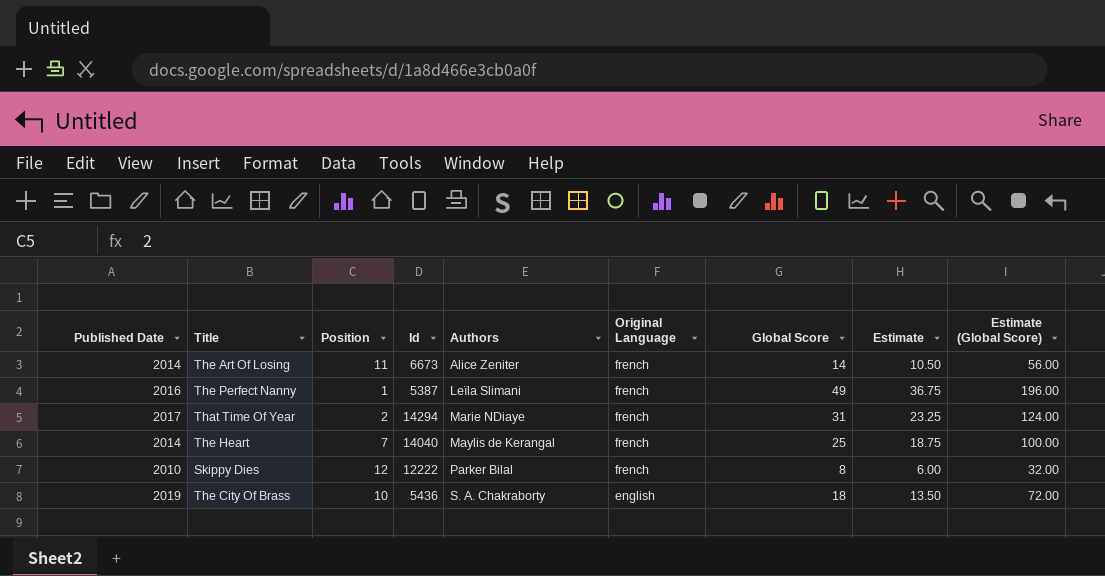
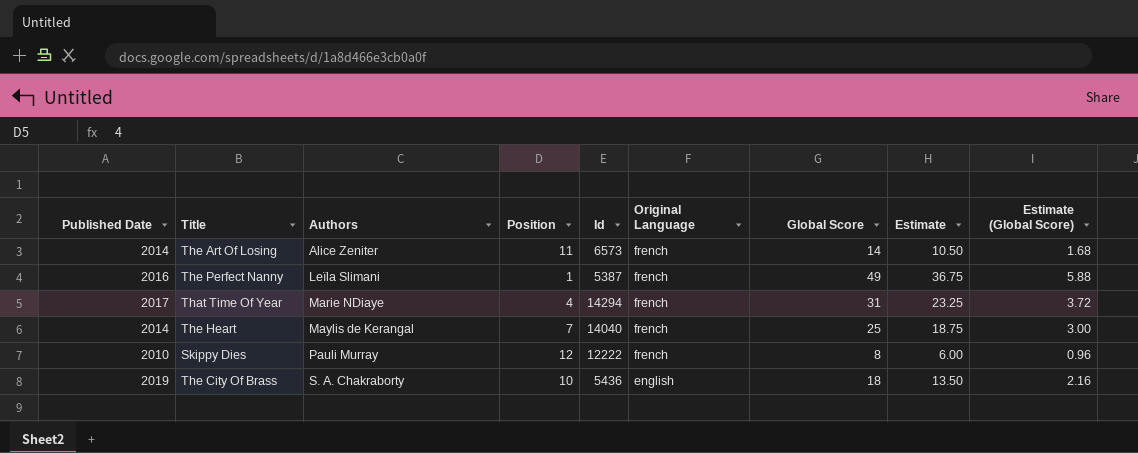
column Authors | position: 5 -> 3
column Estimate (Global Score) | formula: [Global Score] * 4 -> [Global Score] * 0.12
The Art Of Losing | Id: 6673 -> 6573
That Time Of Year | Position: 2 -> 4
Skippy Dies | Authors: Parker Bilal -> Pauli Murray

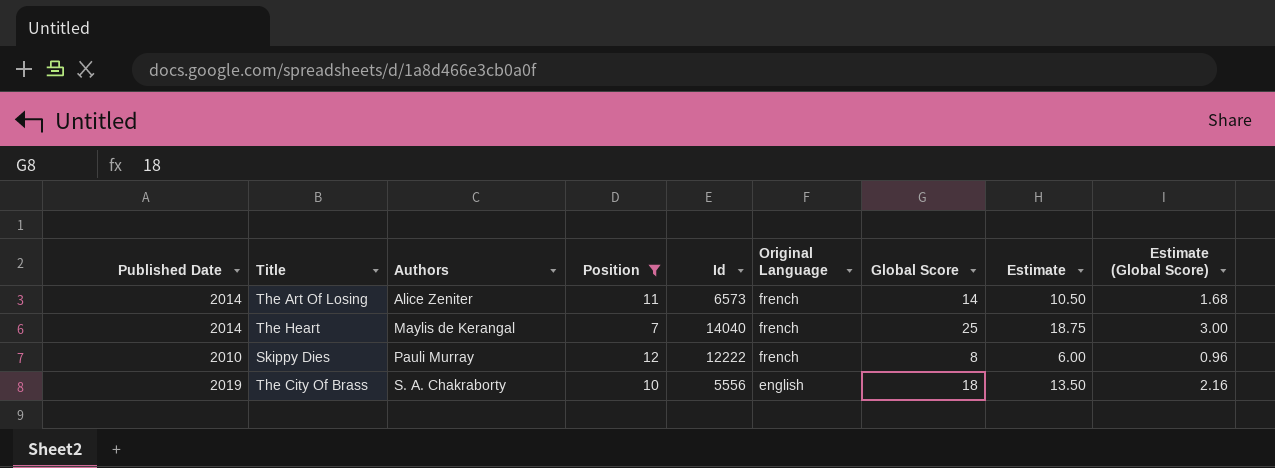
filter: none -> Position >= 7
The City Of Brass | Id: 5436 -> 5556

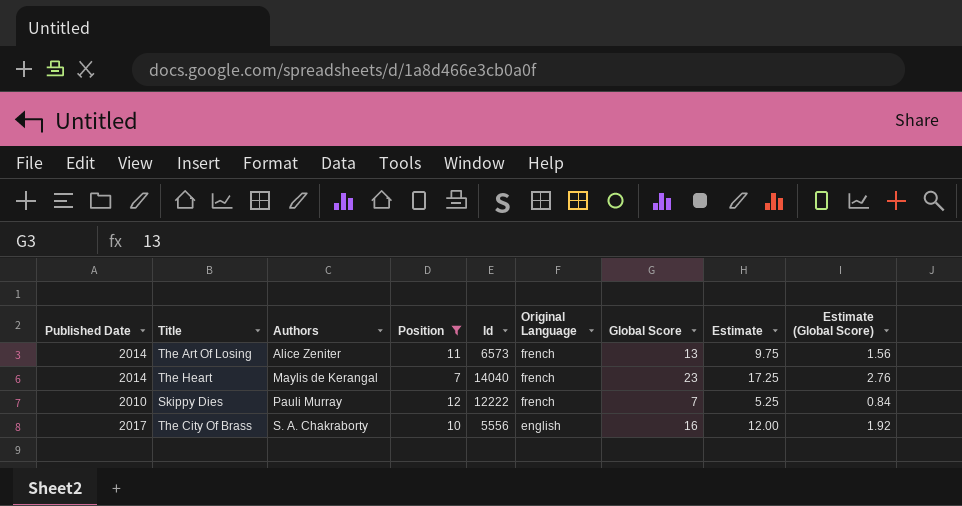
The Art Of Losing | Global Score: 14 -> 13
The Art Of Losing | Estimate: 10.50 -> 9.75
The Art Of Losing | Estimate (Global Score): 1.68 -> 1.56
The Heart | Global Score: 25 -> 23
The Heart | Estimate: 18.75 -> 17.25
The Heart | Estimate (Global Score): 3.00 -> 2.76
Skippy Dies | Global Score: 8 -> 7
Skippy Dies | Estimate: 6.00 -> 5.25
Skippy Dies | Estimate (Global Score): 0.96 -> 0.84
The City Of Brass | Published Date: 2019 -> 2017
The City Of Brass | Global Score: 18 -> 16
The City Of Brass | Estimate: 13.50 -> 12.00
The City Of Brass | Estimate (Global Score): 2.16 -> 1.92

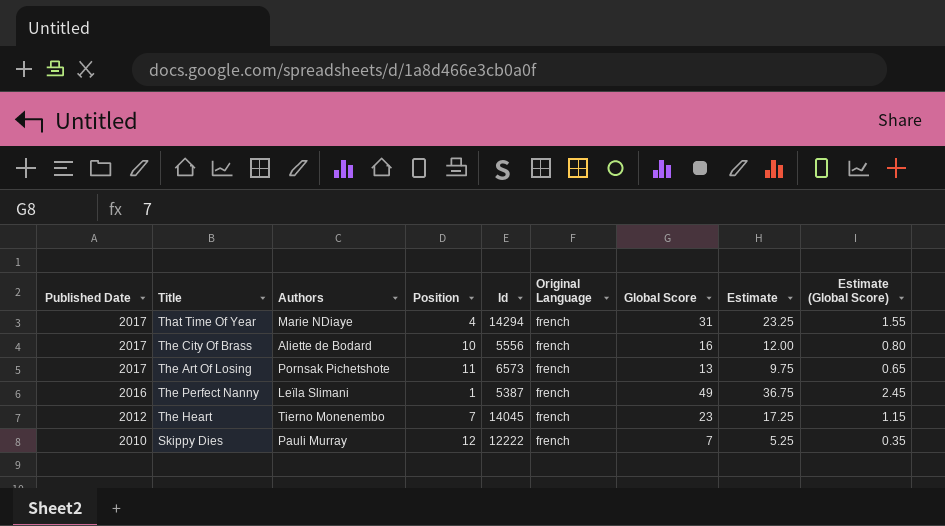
filter: Position >= 7 -> none
row order: Authors ascending -> Published Date descending
column Estimate (Global Score) | formula: [Global Score] * 0.12 -> [Global Score] * 0.05
The City Of Brass | Authors: S. A. Chakraborty -> Aliette de Bodard
The City Of Brass | Original Language: english -> french
The Art Of Losing | Published Date: 2014 -> 2017
The Art Of Losing | Authors: Alice Zeniter -> Pornsak Pichetshote
The Heart | Published Date: 2014 -> 2012
The Heart | Authors: Maylis de Kerangal -> Tierno Monenembo
The Heart | Id: 14040 -> 14045

